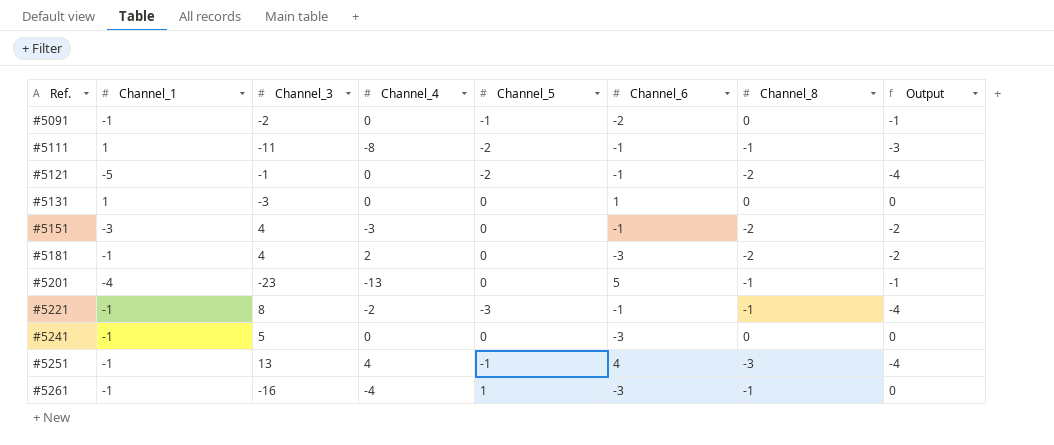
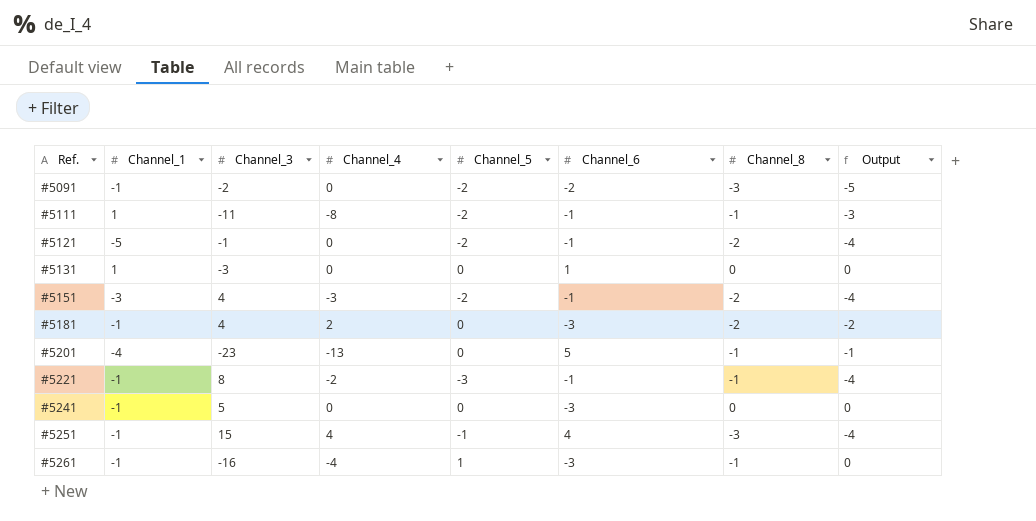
#5091 | Channel_5: -1 -> -2
#5091 | Channel_8: 0 -> -3
#5091 | Output: -1 -> -5
#5151 | Channel_5: 0 -> -2
#5151 | Output: -2 -> -4
#5251 | Channel_3: 13 -> 15

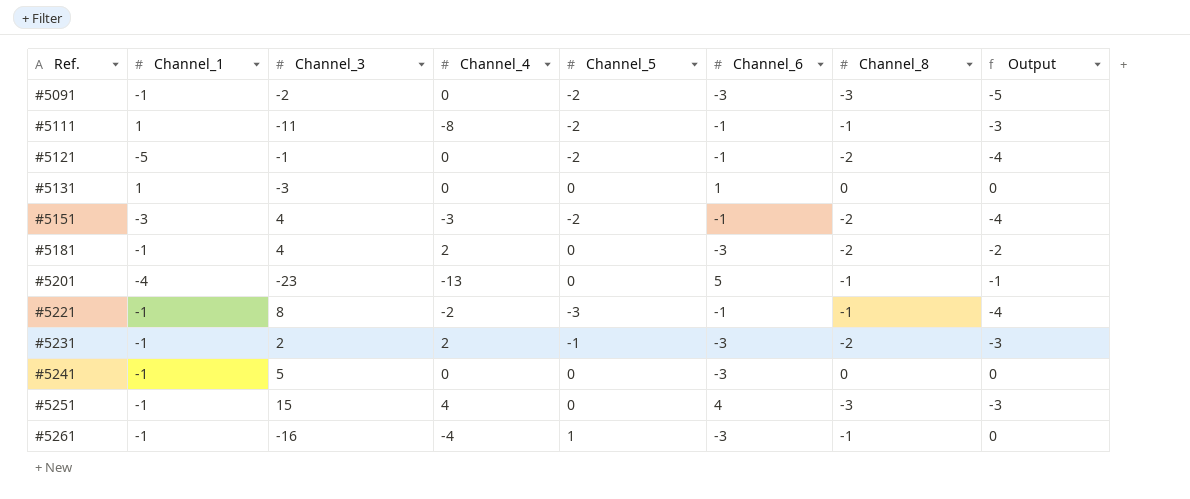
#5091 | Channel_6: -2 -> -3
row #5231: none -> -1 | 2 | 2 | -1 | -3 | -2 | -3
#5251 | Channel_5: -1 -> 0
#5251 | Output: -4 -> -3

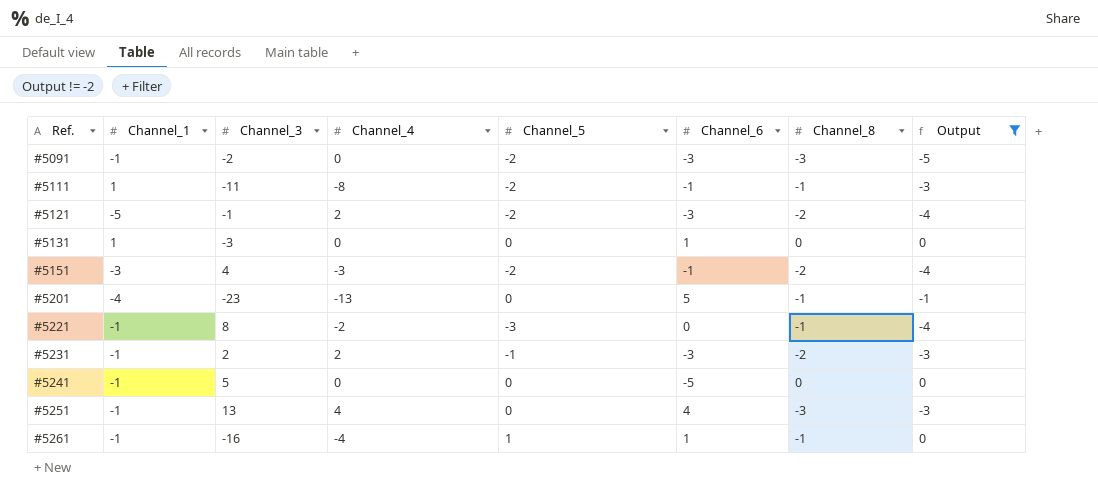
filter: none -> Output != -2
#5121 | Channel_4: 0 -> 2
#5121 | Channel_6: -1 -> -3
#5221 | Channel_6: -1 -> 0
#5241 | Channel_6: -3 -> -5
#5251 | Channel_3: 15 -> 13
#5261 | Channel_6: -3 -> 1

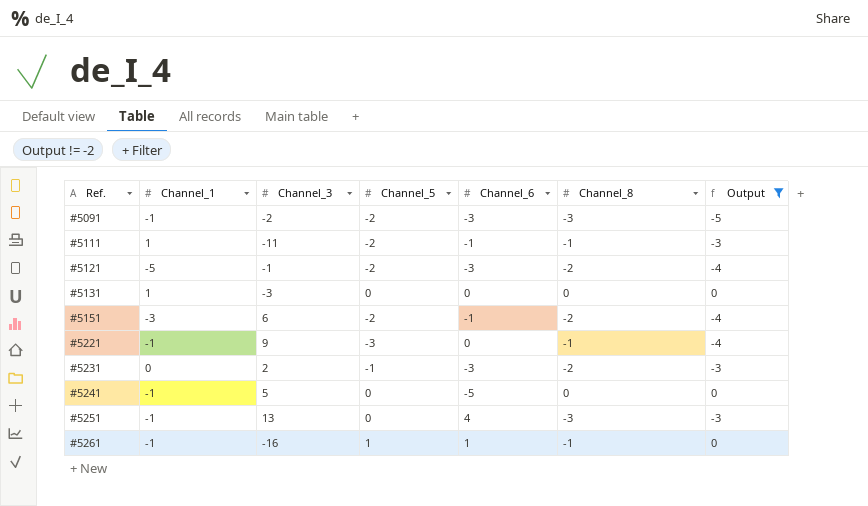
column Channel_4 | position: 4 -> none
row #5201: -4 | -23 | -13 | 0 | 5 | -1 | -1 -> none
#5131 | Channel_6: 1 -> 0
#5151 | Channel_3: 4 -> 6
#5221 | Channel_3: 8 -> 9
#5231 | Channel_1: -1 -> 0

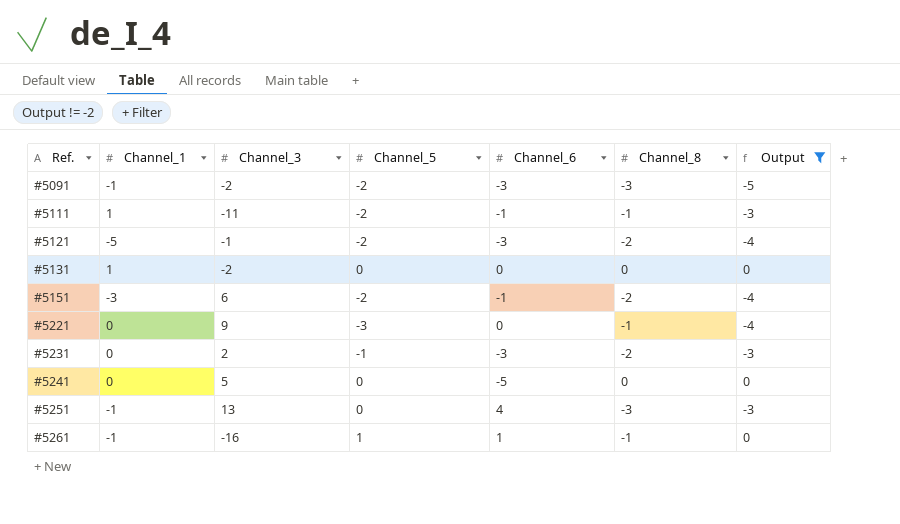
#5131 | Channel_3: -3 -> -2
#5221 | Channel_1: -1 -> 0
#5241 | Channel_1: -1 -> 0

